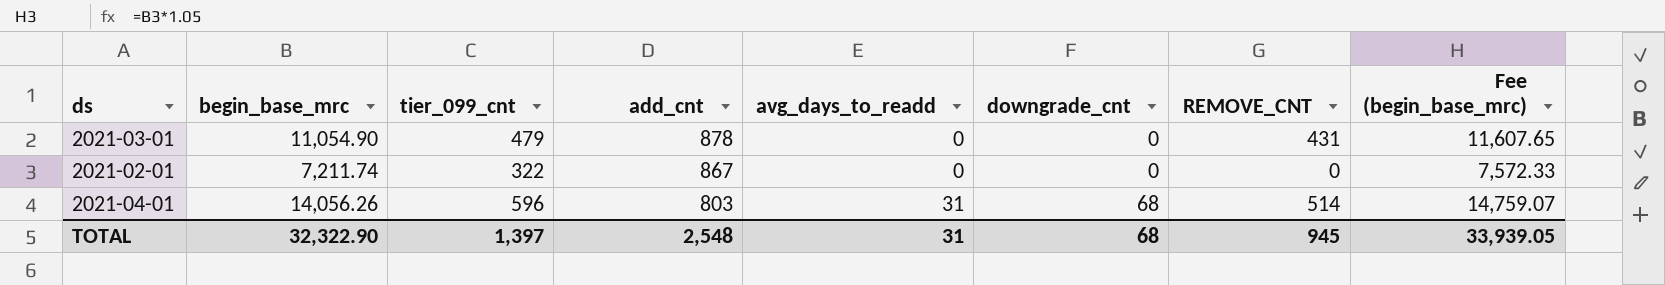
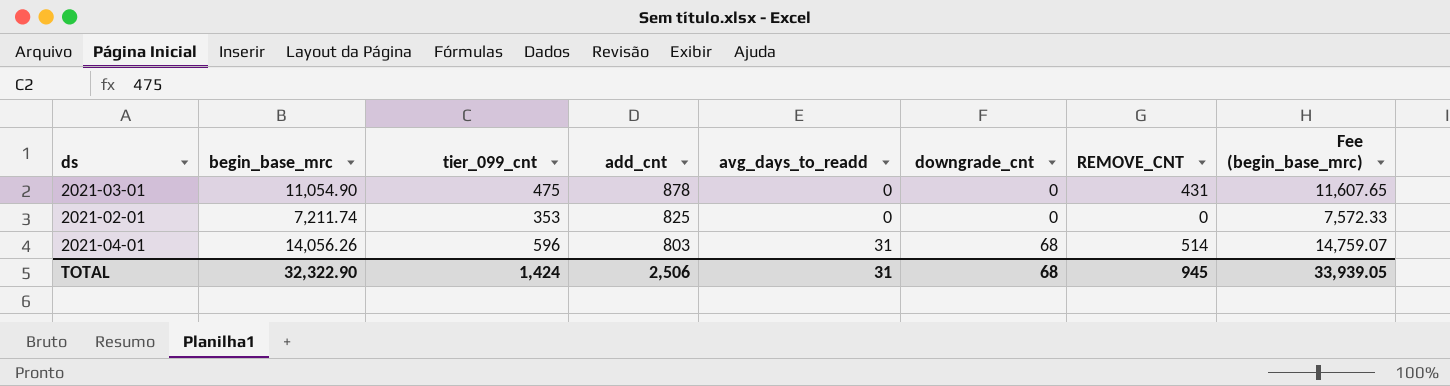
2021-03-01 | tier_099_cnt: 479 -> 475
2021-02-01 | tier_099_cnt: 322 -> 353
2021-02-01 | add_cnt: 867 -> 825
TOTAL | tier_099_cnt: 1,397 -> 1,424
TOTAL | add_cnt: 2,548 -> 2,506

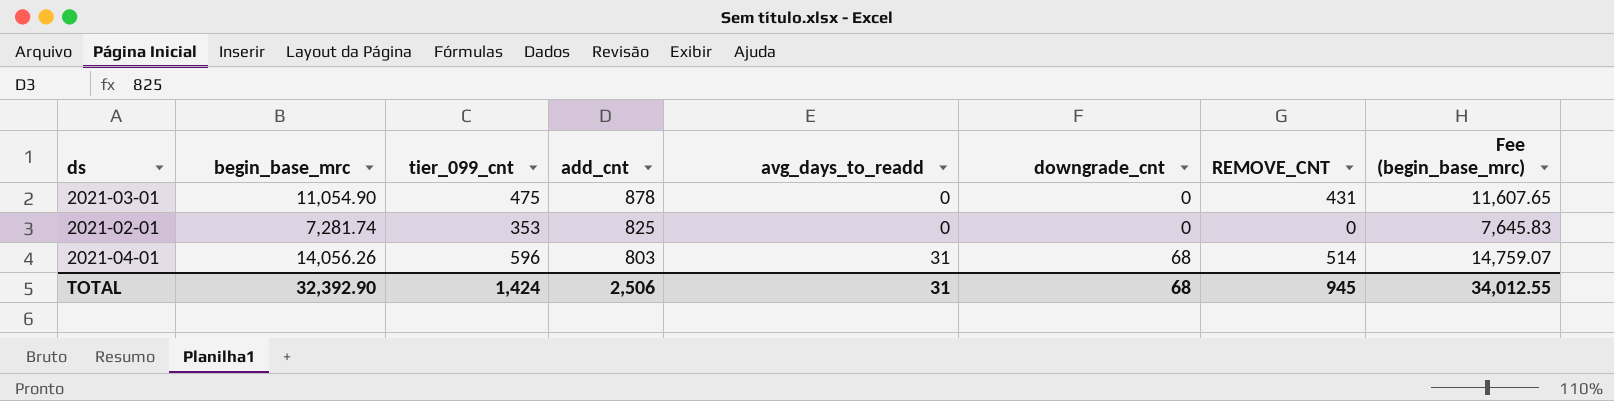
2021-02-01 | begin_base_mrc: 7,211.74 -> 7,281.74
2021-02-01 | Fee (begin_base_mrc): 7,572.33 -> 7,645.83
TOTAL | begin_base_mrc: 32,322.90 -> 32,392.90
TOTAL | Fee (begin_base_mrc): 33,939.05 -> 34,012.55

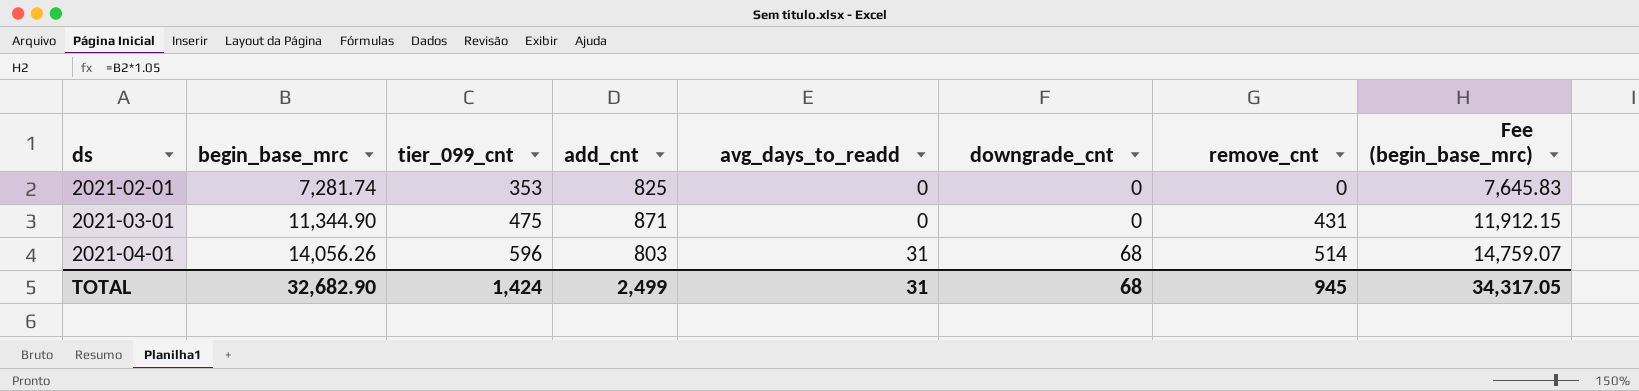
row order: add_cnt descending -> ds ascending
column name: REMOVE_CNT -> remove_cnt
2021-03-01 | begin_base_mrc: 11,054.90 -> 11,344.90
2021-03-01 | add_cnt: 878 -> 871
2021-03-01 | Fee (begin_base_mrc): 11,607.65 -> 11,912.15
TOTAL | begin_base_mrc: 32,392.90 -> 32,682.90
TOTAL | add_cnt: 2,506 -> 2,499
TOTAL | Fee (begin_base_mrc): 34,012.55 -> 34,317.05

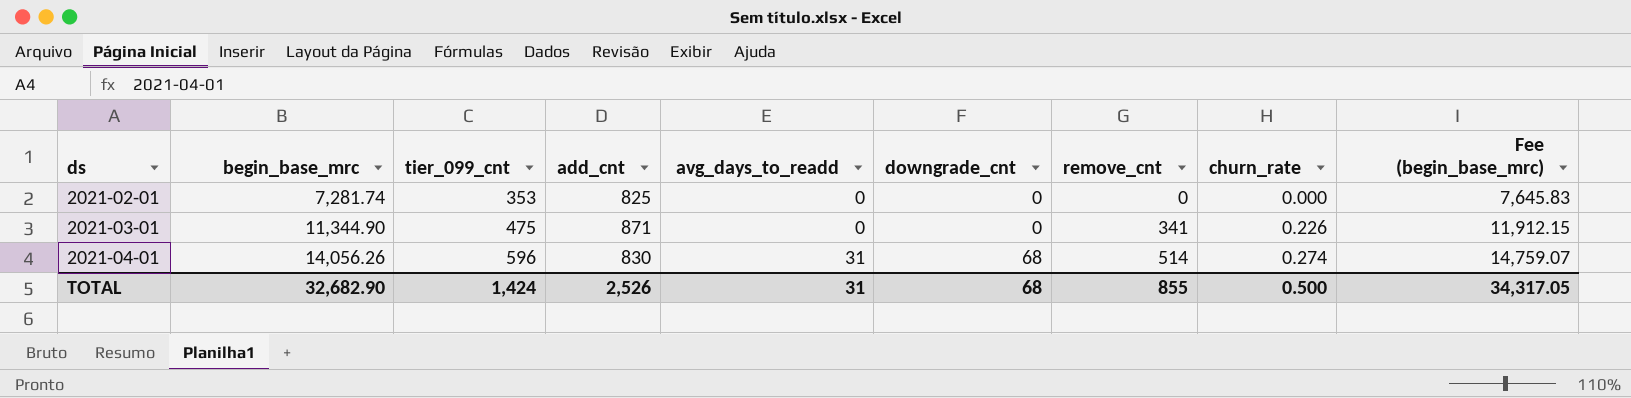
column churn_rate | position: none -> 8
2021-03-01 | remove_cnt: 431 -> 341
2021-04-01 | add_cnt: 803 -> 830
TOTAL | add_cnt: 2,499 -> 2,526
TOTAL | remove_cnt: 945 -> 855

